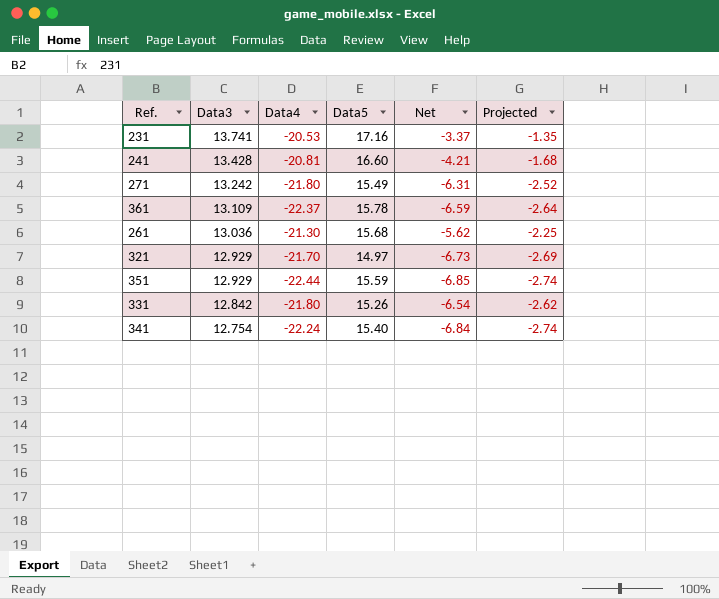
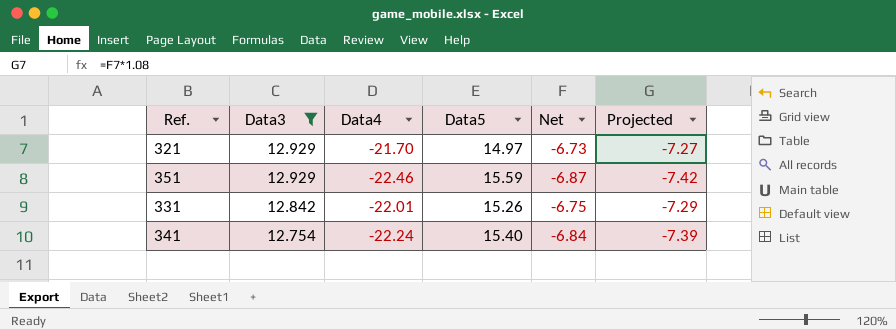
filter: none -> Data3 <= 12.929
column Projected | formula: [Net] * 0.4 -> [Net] * 1.08
351 | Data4: -22.44 -> -22.46
351 | Net: -6.85 -> -6.87
331 | Data4: -21.80 -> -22.01
331 | Net: -6.54 -> -6.75

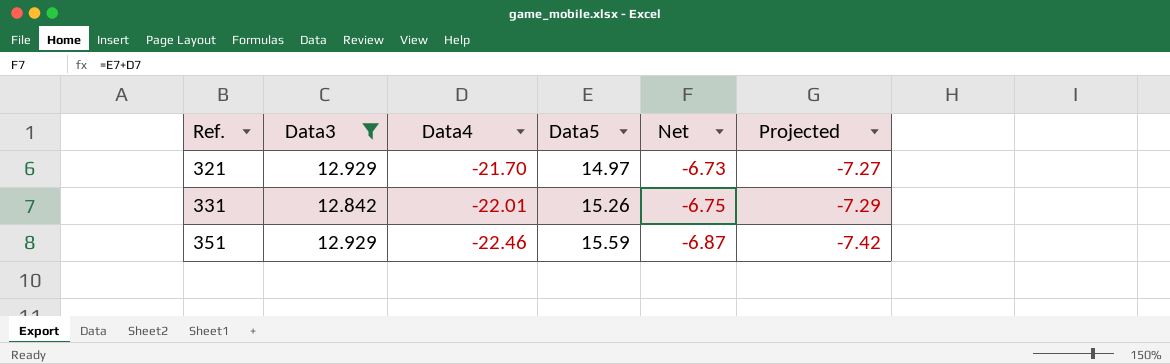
row order: Data3 descending -> Ref. ascending
row 341: 12.754 | -22.24 | 15.40 | -6.84 | -7.39 -> none

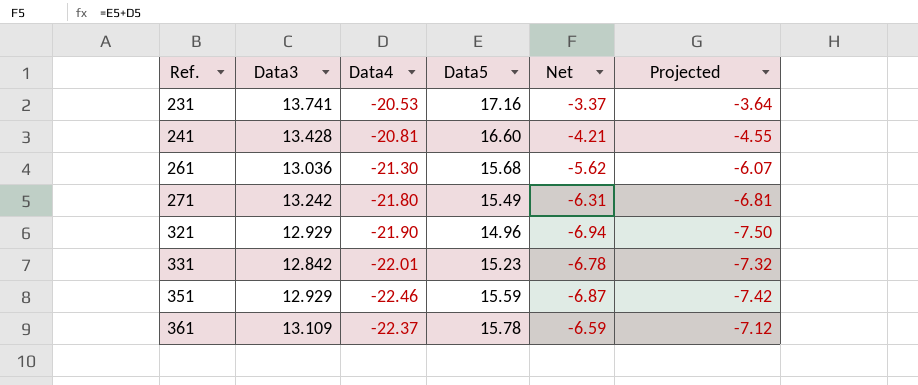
filter: Data3 <= 12.929 -> none
321 | Data4: -21.70 -> -21.90
321 | Data5: 14.97 -> 14.96
321 | Net: -6.73 -> -6.94
321 | Projected: -7.27 -> -7.50
331 | Data5: 15.26 -> 15.23
331 | Net: -6.75 -> -6.78
331 | Projected: -7.29 -> -7.32

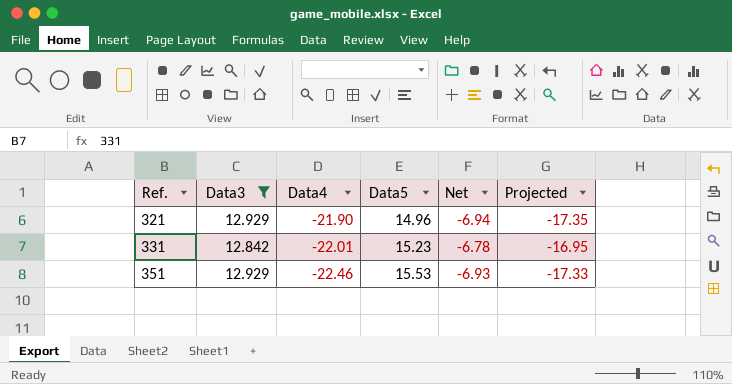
filter: none -> Data3 <= 12.929
column Projected | formula: [Net] * 1.08 -> [Net] * 2.5
351 | Data5: 15.59 -> 15.53
351 | Net: -6.87 -> -6.93

